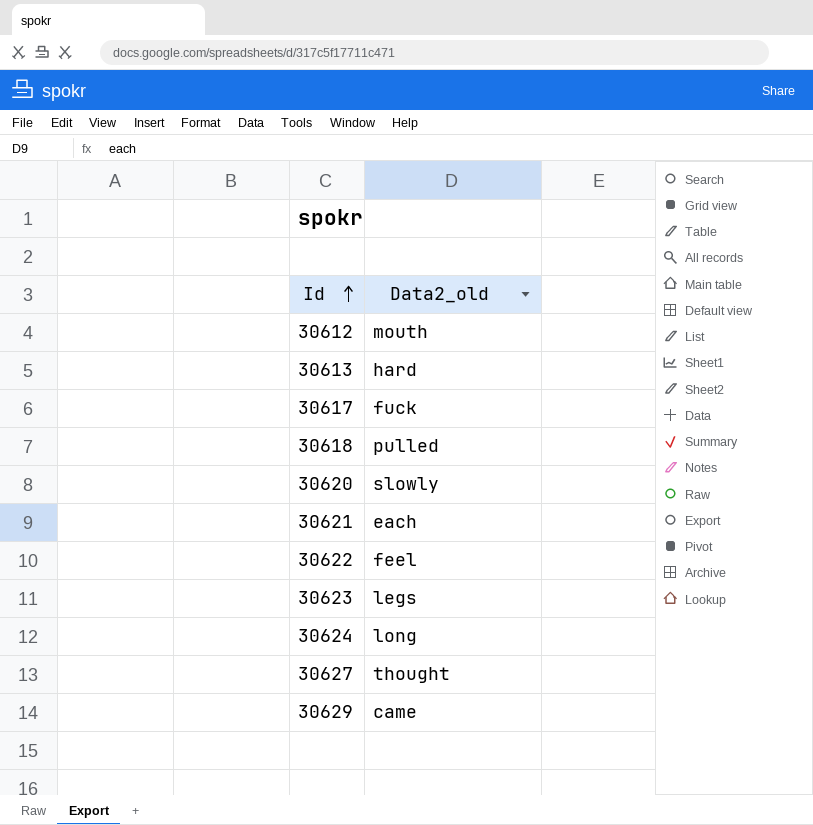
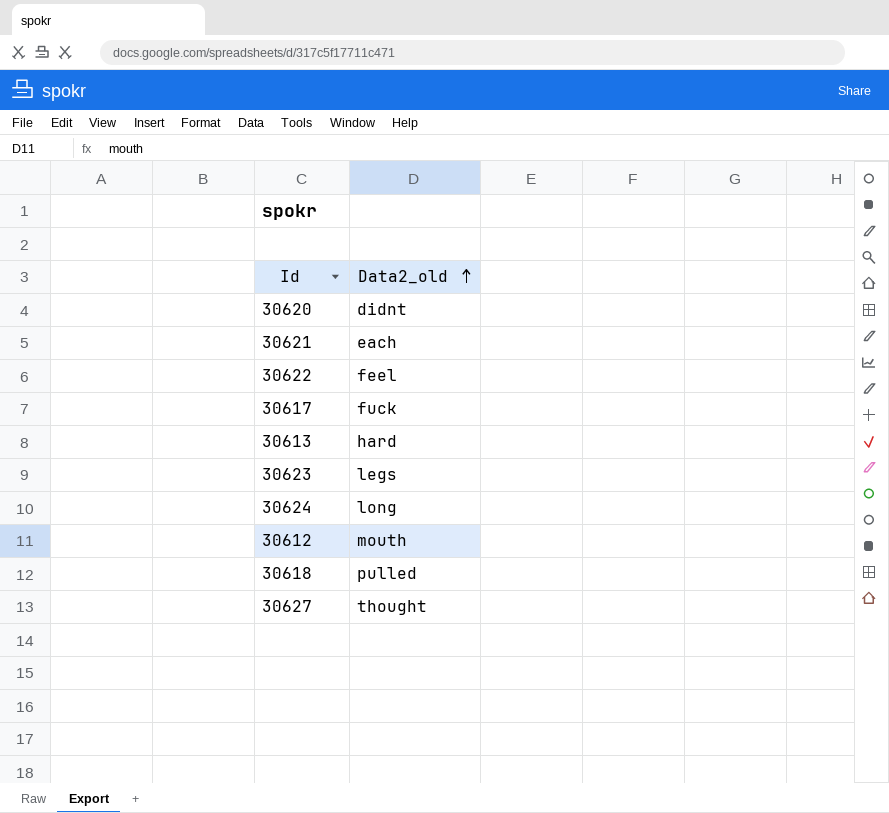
row order: Id ascending -> Data2_old ascending
row 30629: came -> none
30620 | Data2_old: slowly -> didnt

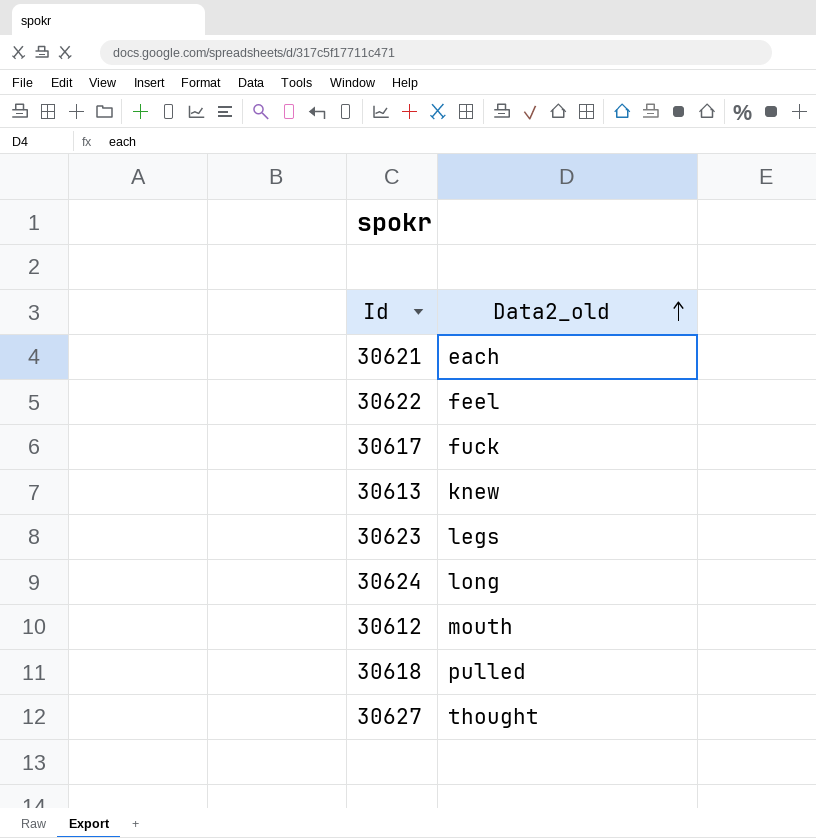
row 30620: didnt -> none
30613 | Data2_old: hard -> knew

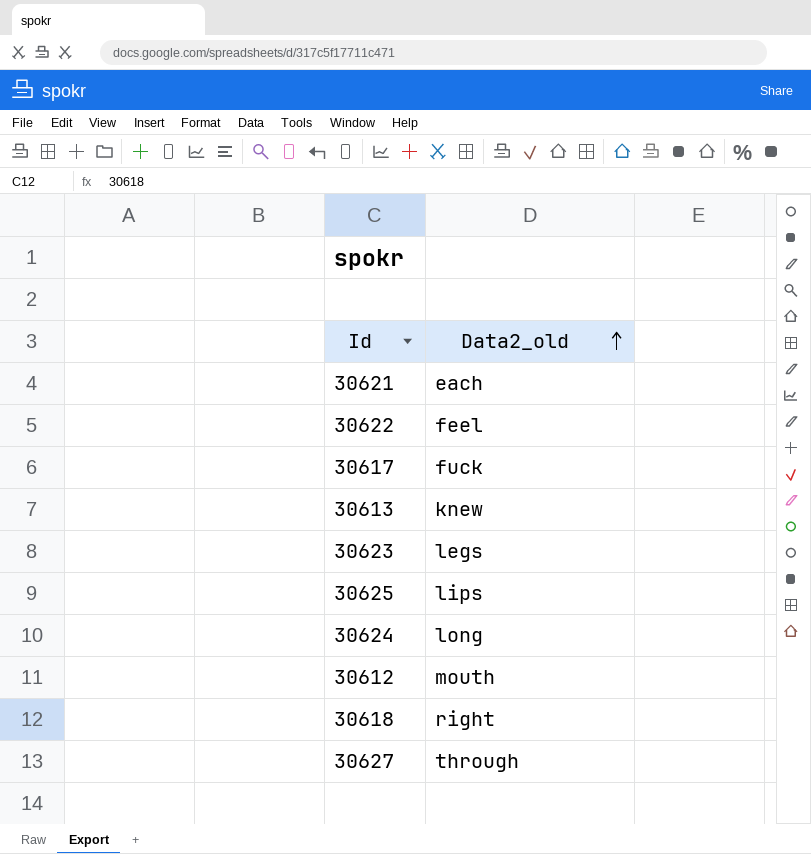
row 30625: none -> lips
30618 | Data2_old: pulled -> right
30627 | Data2_old: thought -> through

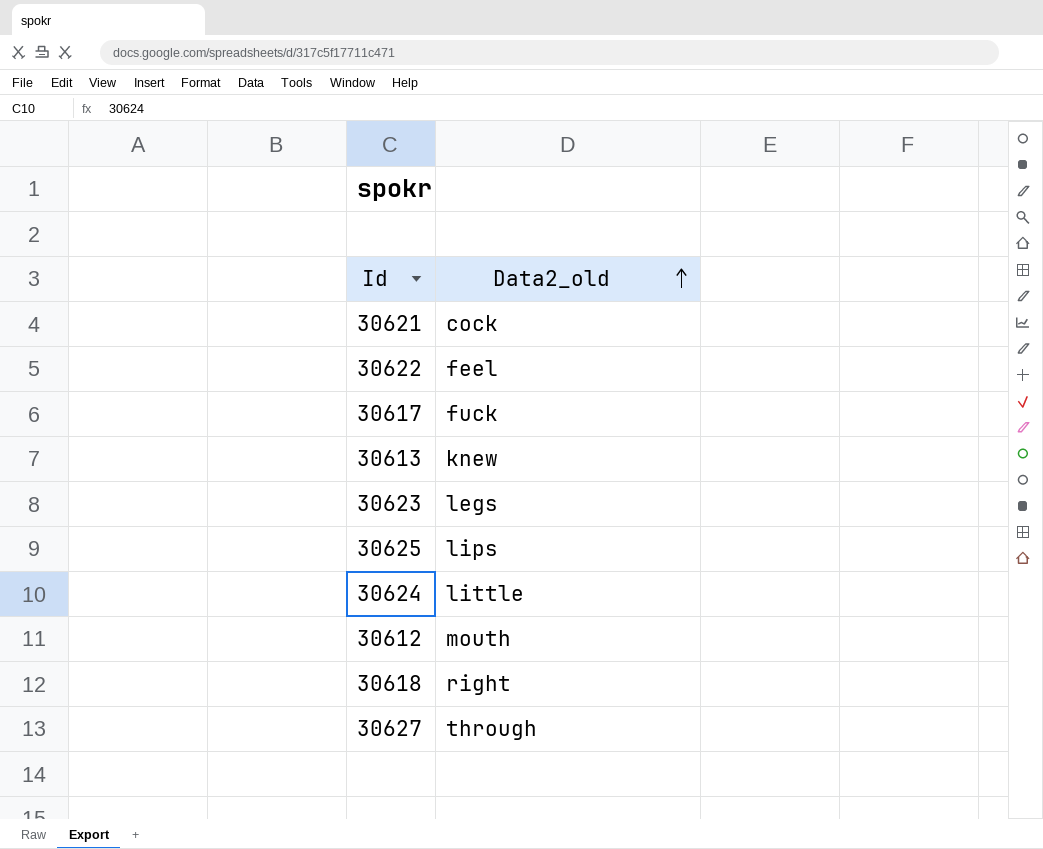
30621 | Data2_old: each -> cock
30624 | Data2_old: long -> little

